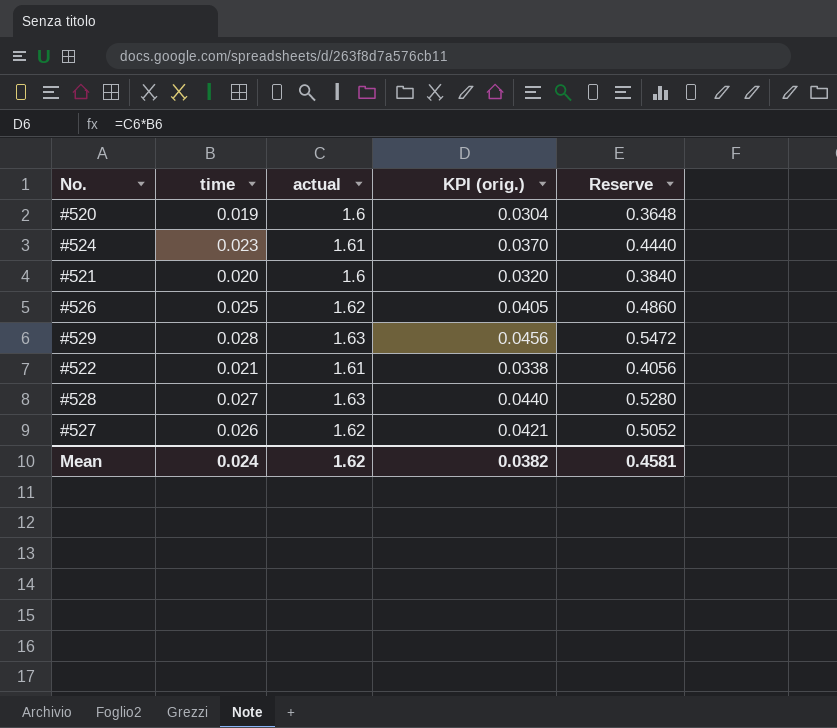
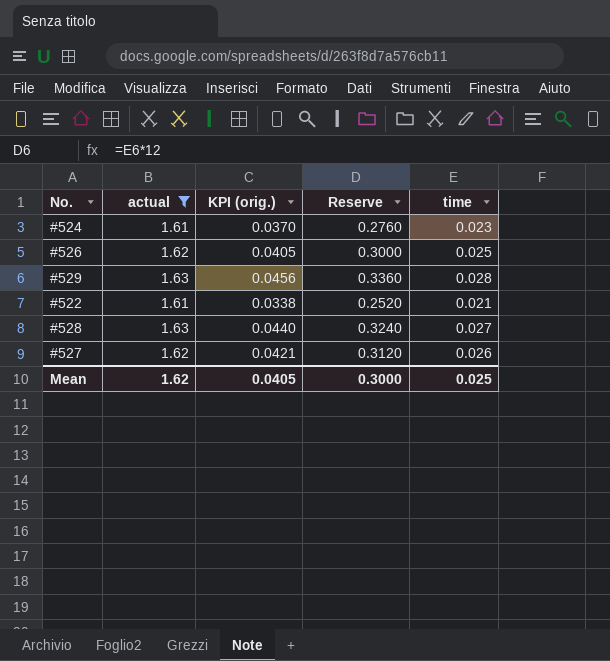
filter: none -> actual != 1.6
column Reserve | formula: [KPI (orig.)] * 12 -> [time] * 12
column time | position: 2 -> 5
Mean | KPI (orig.): 0.0382 -> 0.0405
Mean | Reserve: 0.4581 -> 0.3000
Mean | time: 0.024 -> 0.025

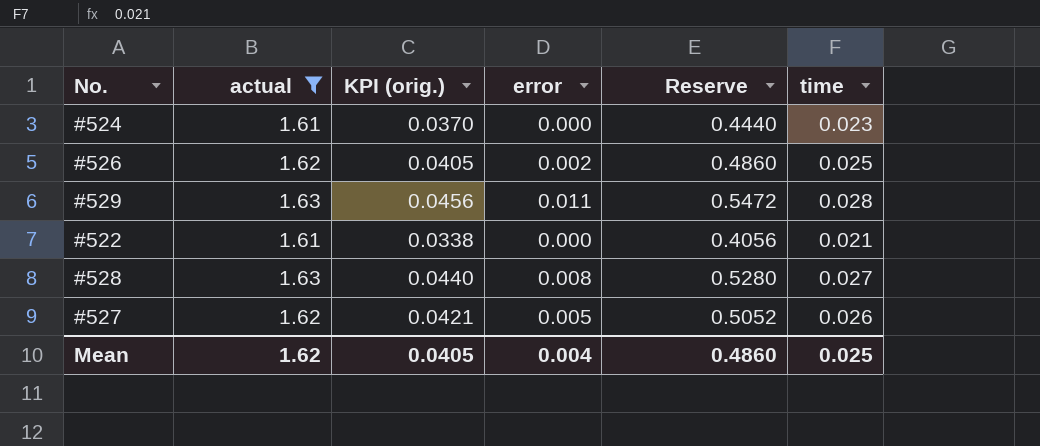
column error | position: none -> 4
column Reserve | formula: [time] * 12 -> [KPI (orig.)] * 12
Mean | Reserve: 0.3000 -> 0.4860

